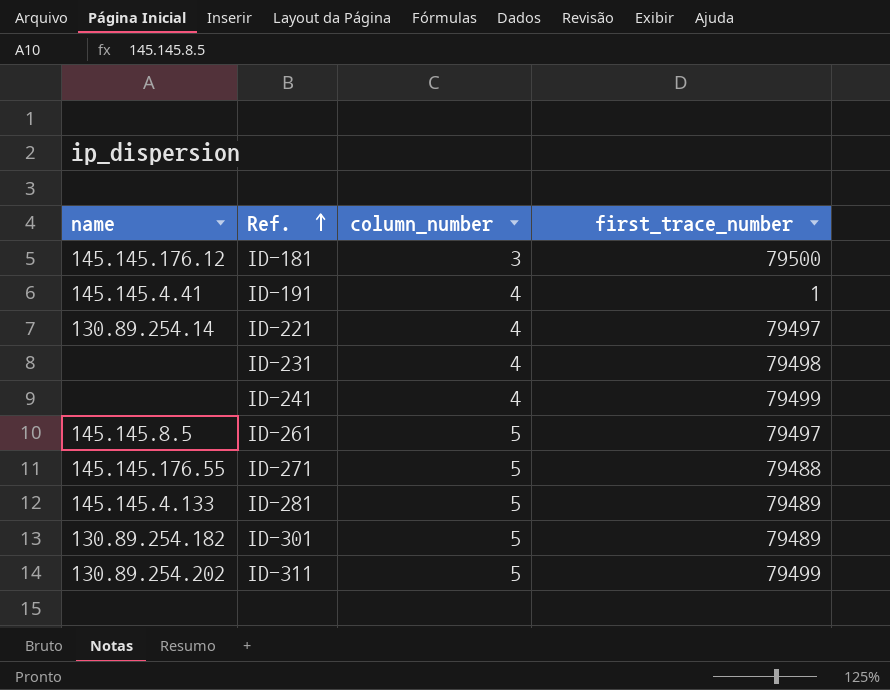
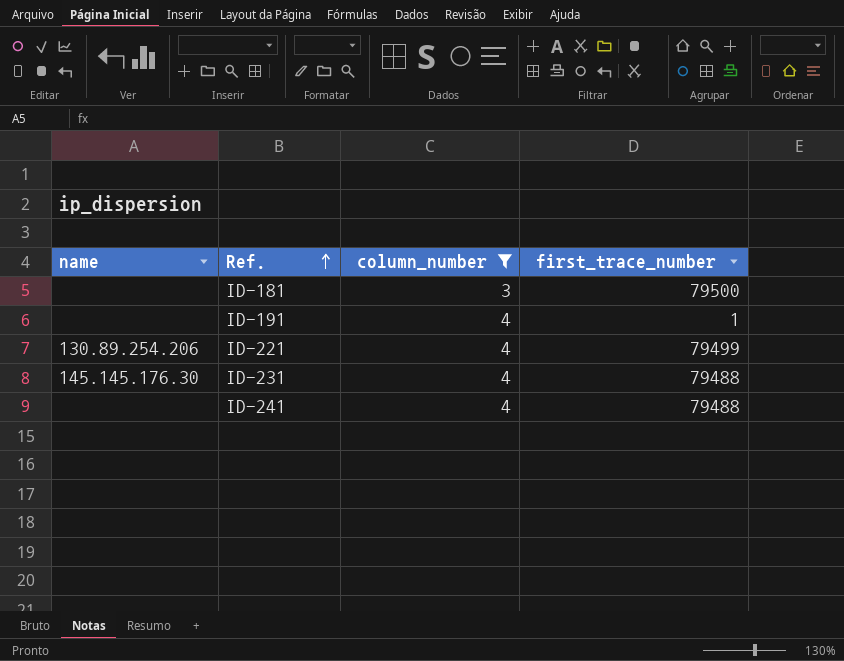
filter: none -> column_number != 5
ID-181 | name: 145.145.176.12 -> none
ID-191 | name: 145.145.4.41 -> none
ID-221 | name: 130.89.254.14 -> 130.89.254.206
ID-221 | first_trace_number: 79497 -> 79499
ID-231 | name: none -> 145.145.176.30
ID-231 | first_trace_number: 79498 -> 79488
ID-241 | first_trace_number: 79499 -> 79488

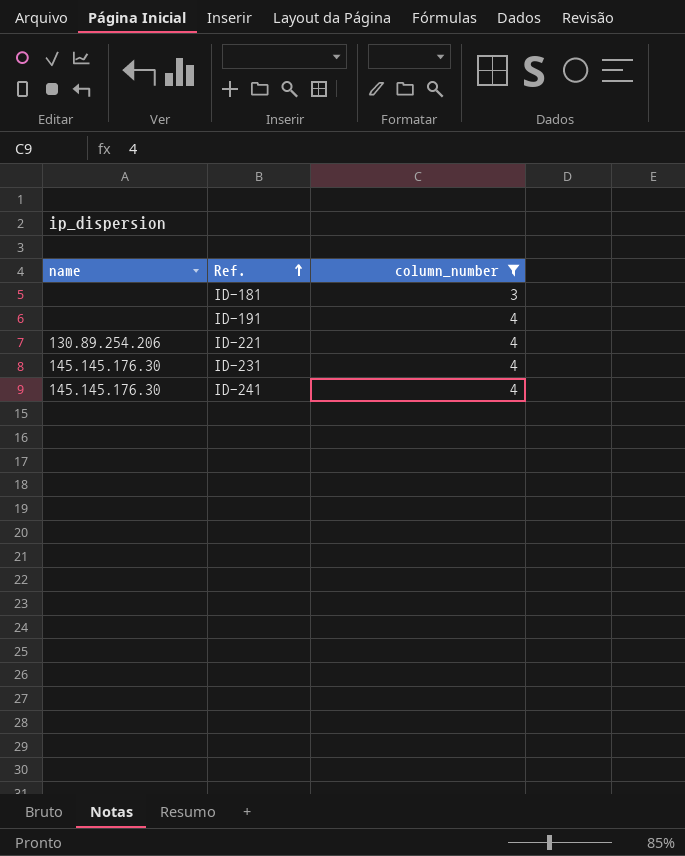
column first_trace_number | position: 4 -> none
ID-241 | name: none -> 145.145.176.30

